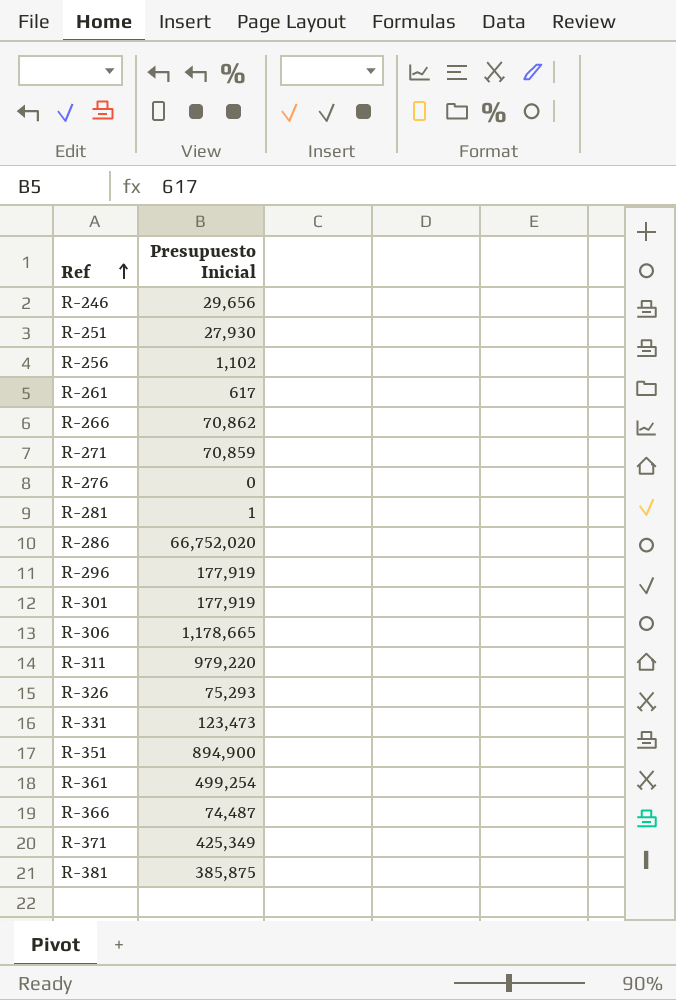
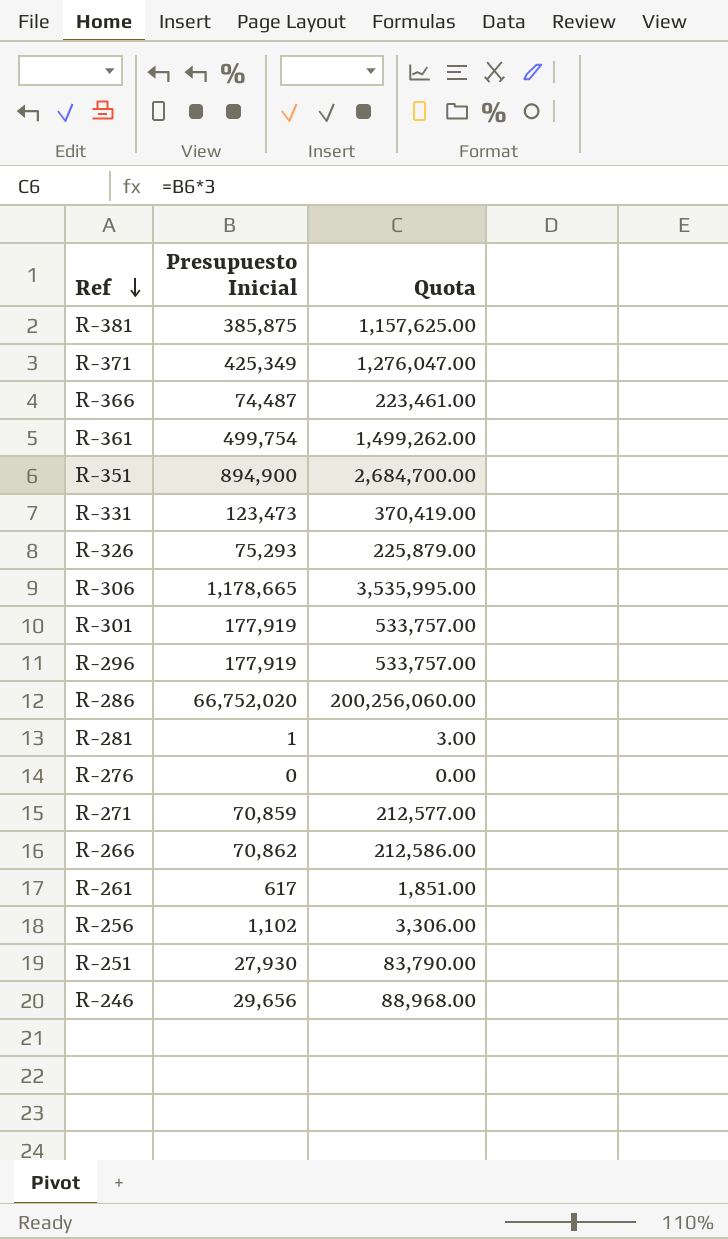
row order: Ref ascending -> Ref descending
column Quota | formula: none -> [Presupuesto Inicial] * 3
row R-311: 979,220 -> none
R-361 | Presupuesto Inicial: 499,254 -> 499,754

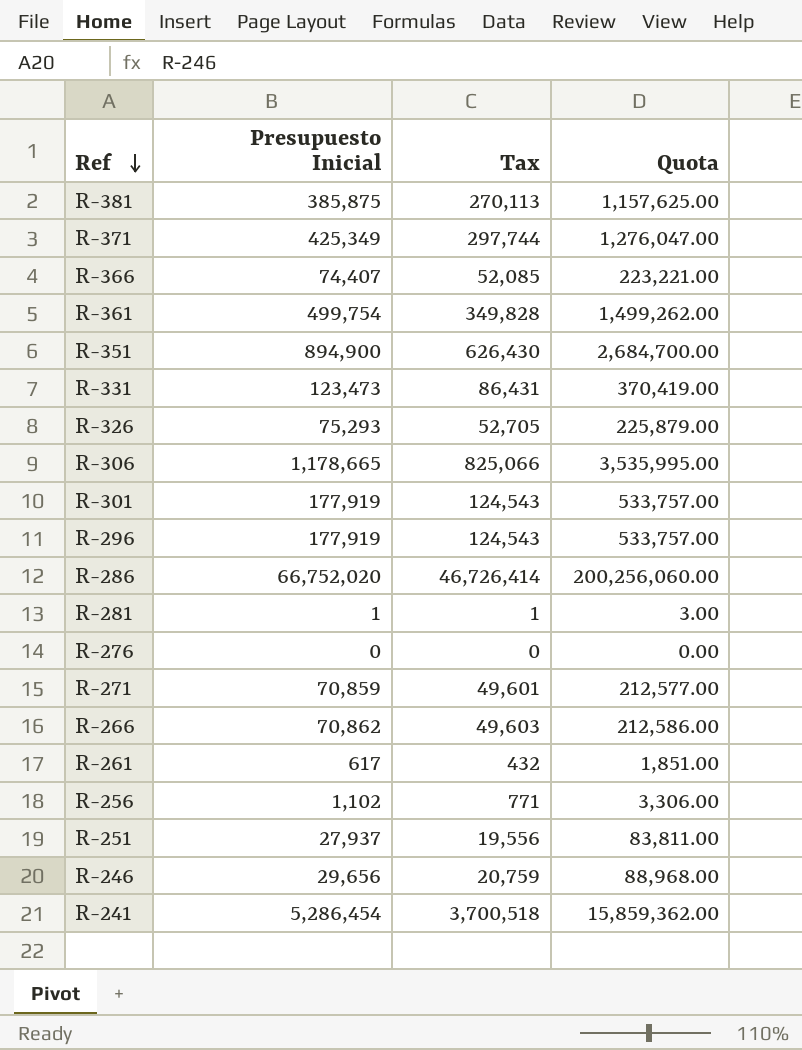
column Tax | formula: none -> [Presupuesto Inicial] * 0.7
R-366 | Presupuesto Inicial: 74,487 -> 74,407
R-366 | Quota: 223,461.00 -> 223,221.00
R-251 | Presupuesto Inicial: 27,930 -> 27,937
R-251 | Quota: 83,790.00 -> 83,811.00
row R-241: none -> 5,286,454 | 3,700,518 | 15,859,362.00

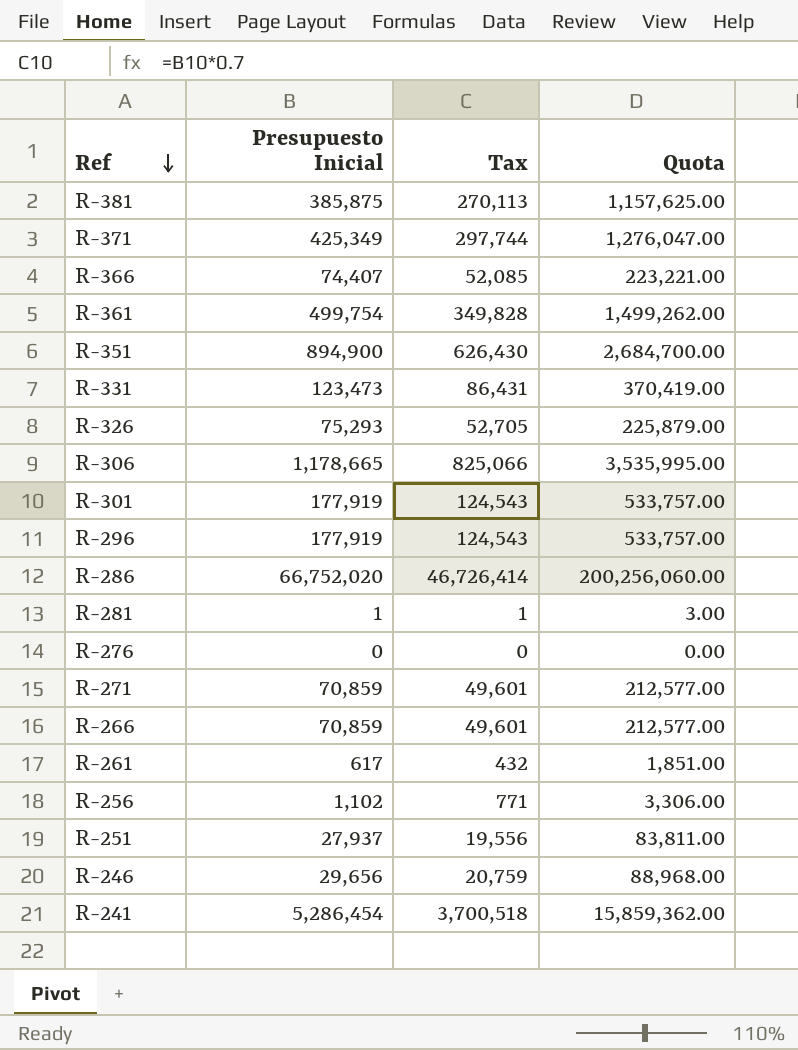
R-266 | Presupuesto Inicial: 70,862 -> 70,859
R-266 | Tax: 49,603 -> 49,601
R-266 | Quota: 212,586.00 -> 212,577.00

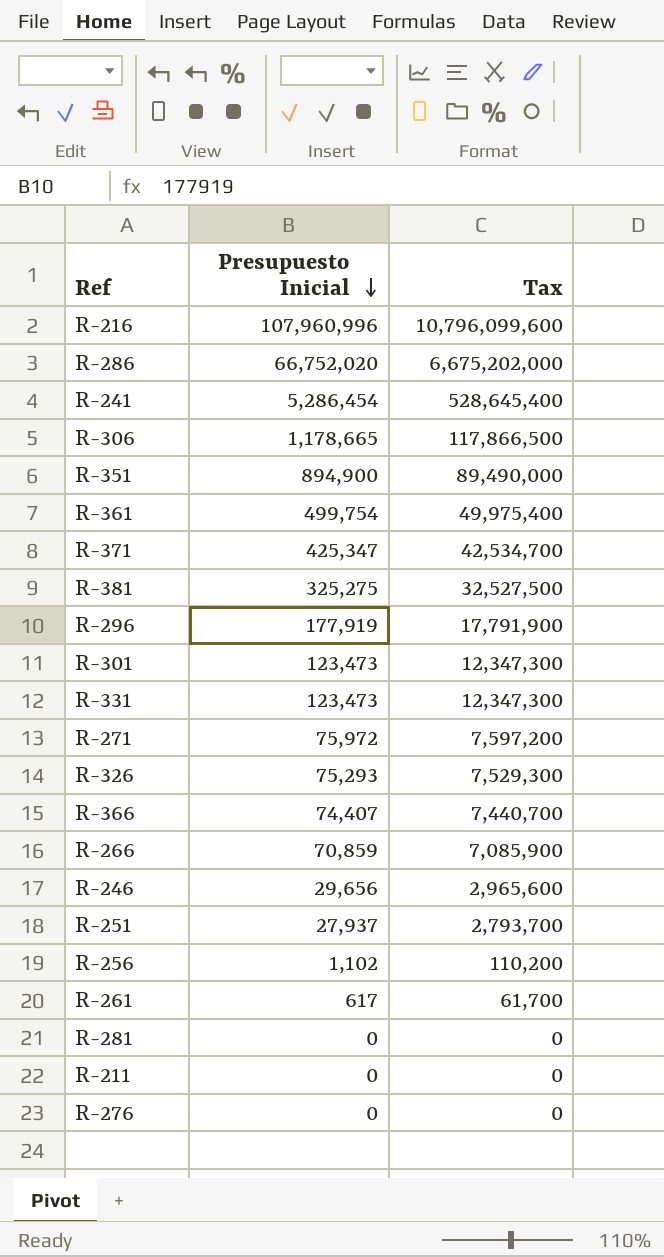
row order: Ref descending -> Presupuesto Inicial descending
column Quota | formula: [Presupuesto Inicial] * 3 -> none
column Tax | formula: [Presupuesto Inicial] * 0.7 -> [Presupuesto Inicial] * 100
row R-216: none -> 107,960,996 | 10,796,099,600
R-371 | Presupuesto Inicial: 425,349 -> 425,347
R-381 | Presupuesto Inicial: 385,875 -> 325,275
R-301 | Presupuesto Inicial: 177,919 -> 123,473
R-271 | Presupuesto Inicial: 70,859 -> 75,972
R-281 | Presupuesto Inicial: 1 -> 0
row R-211: none -> 0 | 0

